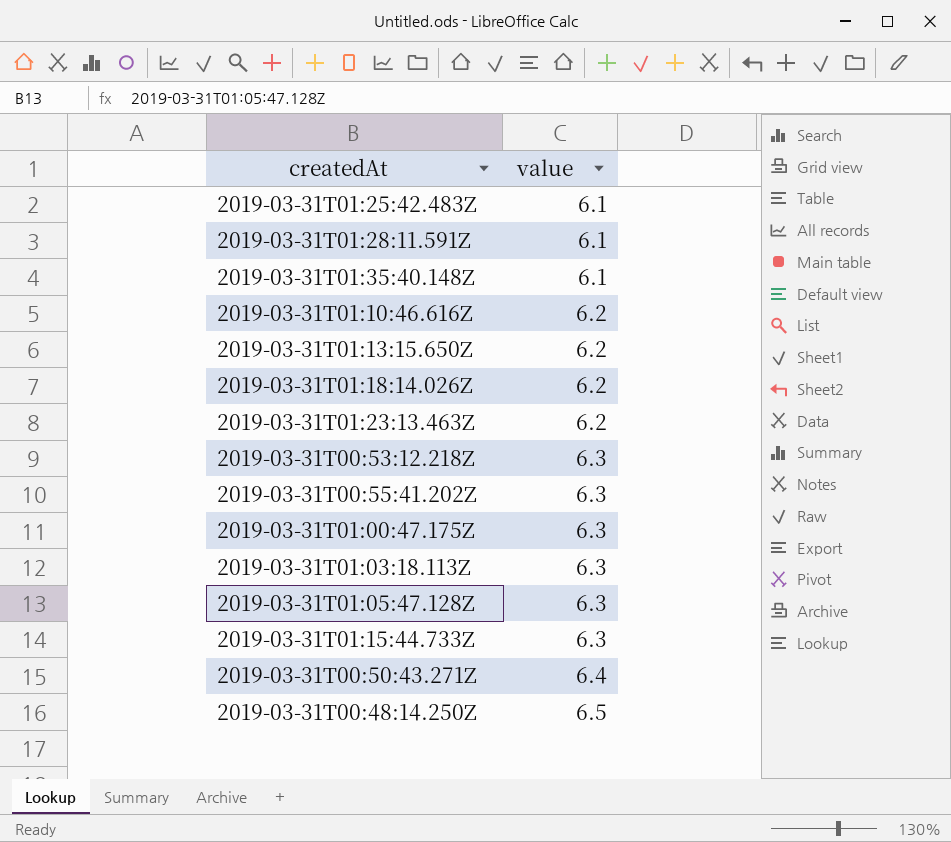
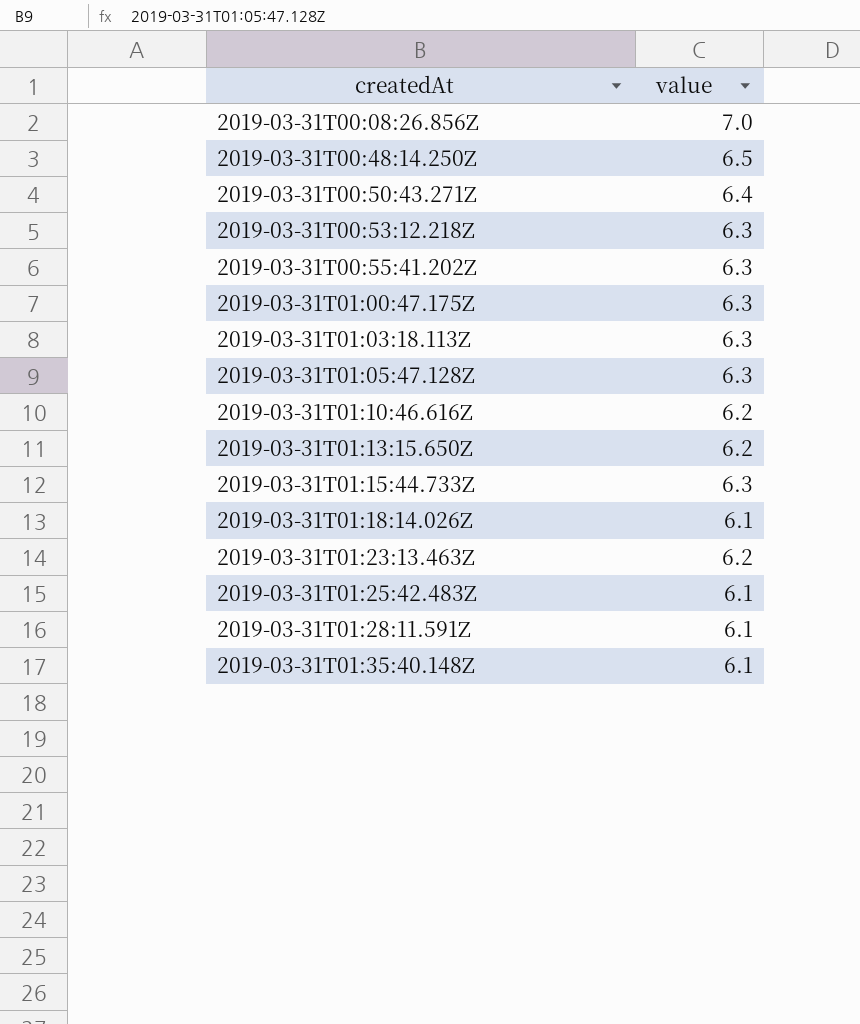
row order: value ascending -> createdAt ascending
row 2019-03-31T00:08:26.856Z: none -> 7.0
2019-03-31T01:18:14.026Z | value: 6.2 -> 6.1

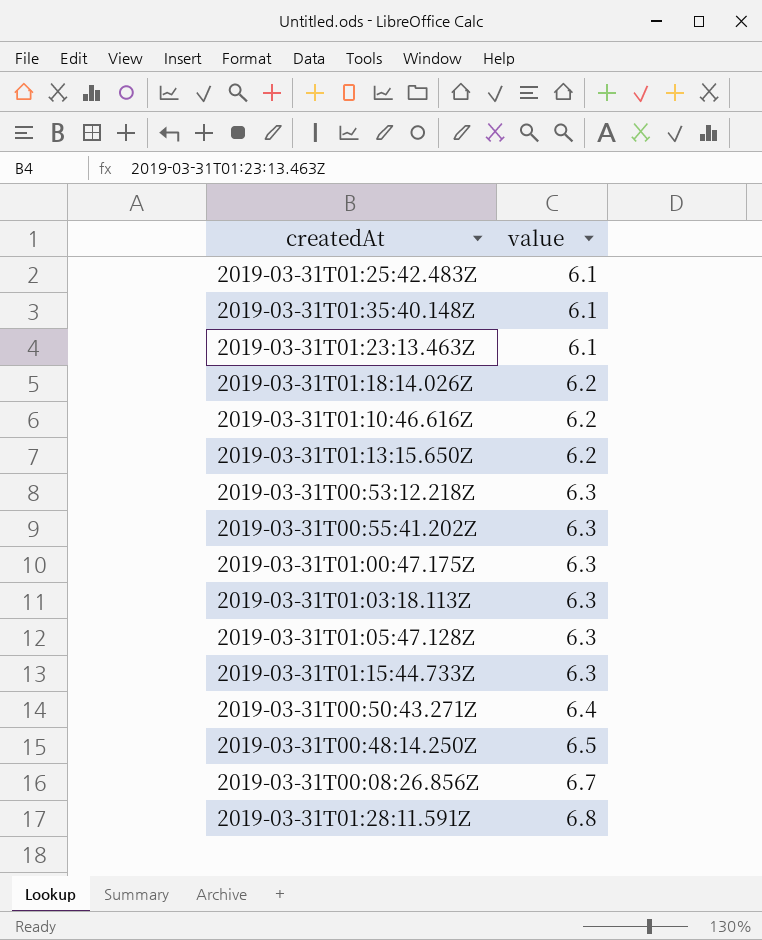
row order: createdAt ascending -> value ascending
2019-03-31T01:23:13.463Z | value: 6.2 -> 6.1
2019-03-31T01:18:14.026Z | value: 6.1 -> 6.2
2019-03-31T00:08:26.856Z | value: 7.0 -> 6.7
2019-03-31T01:28:11.591Z | value: 6.1 -> 6.8

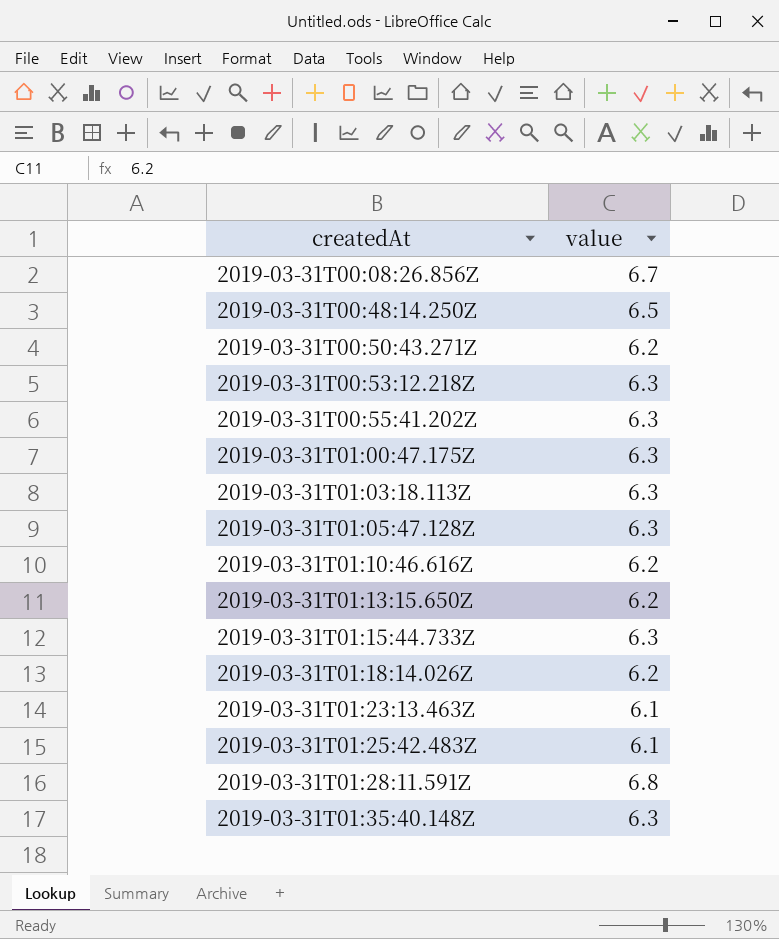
row order: value ascending -> createdAt ascending
2019-03-31T00:50:43.271Z | value: 6.4 -> 6.2
2019-03-31T01:35:40.148Z | value: 6.1 -> 6.3

